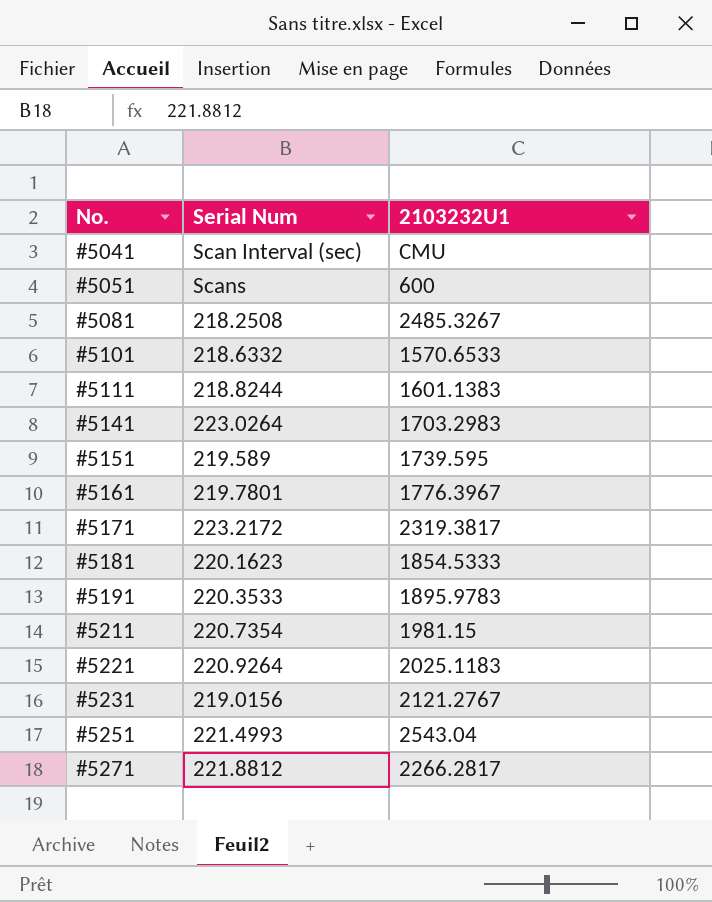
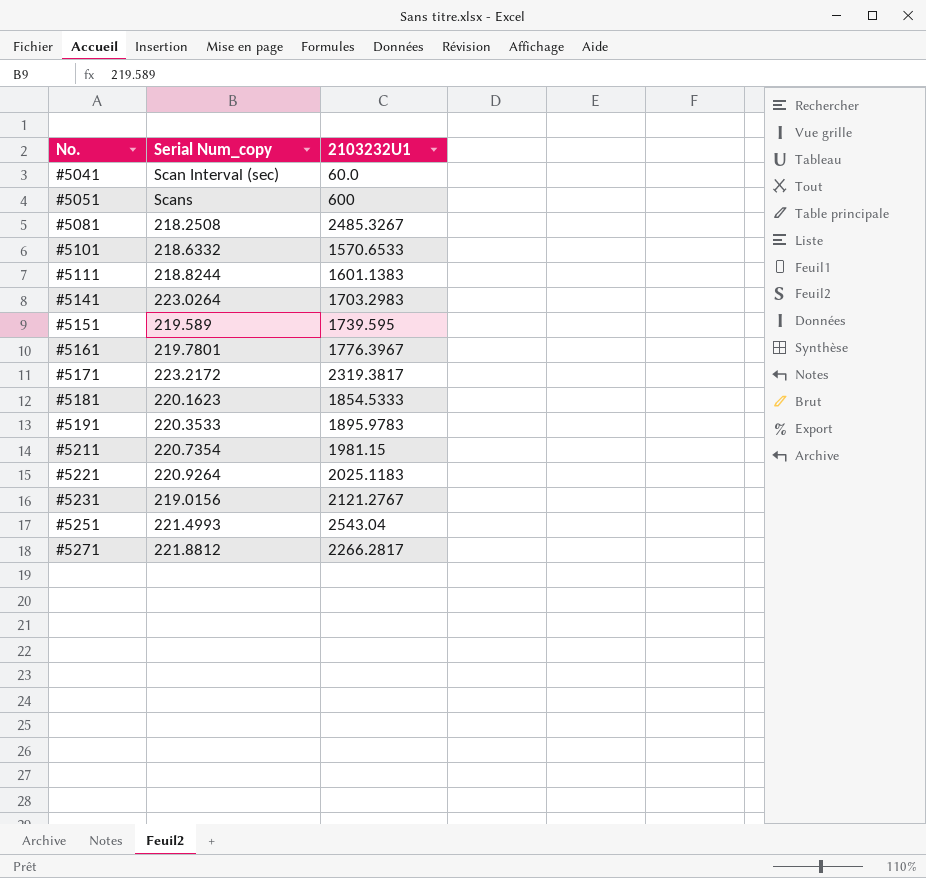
column name: Serial Num -> Serial Num_copy
#5041 | 2103232U1: CMU -> 60.0

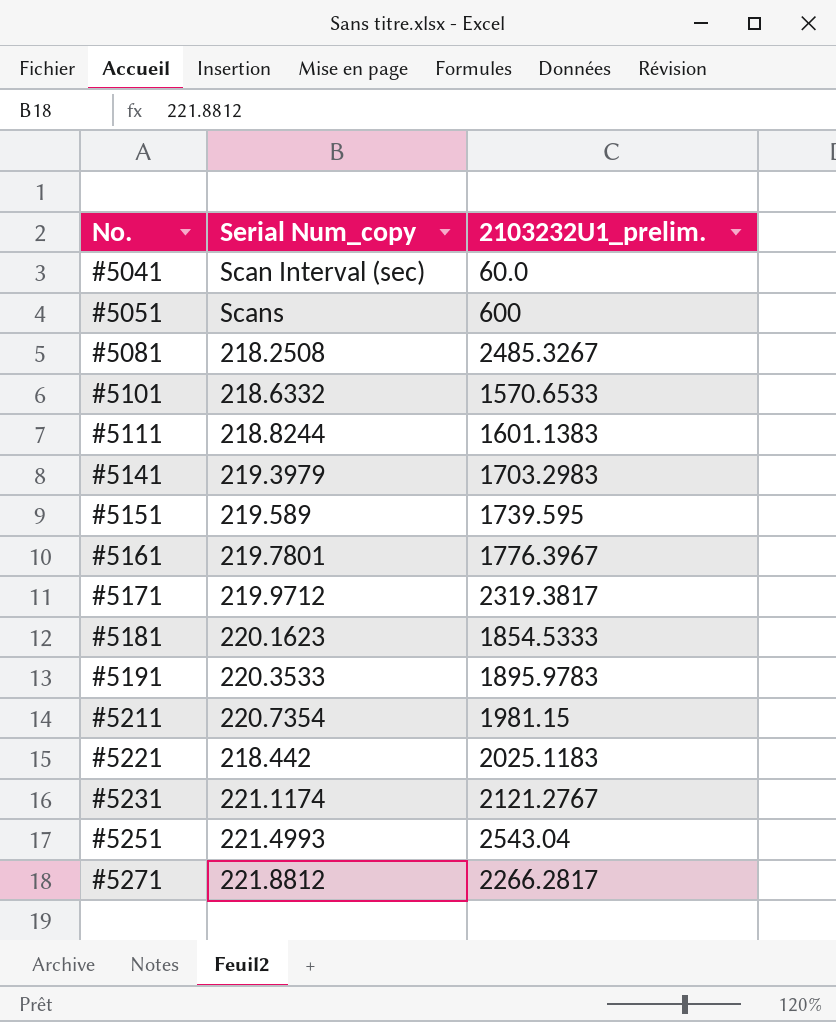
column name: 2103232U1 -> 2103232U1_prelim.
#5141 | Serial Num_copy: 223.0264 -> 219.3979
#5171 | Serial Num_copy: 223.2172 -> 219.9712
#5221 | Serial Num_copy: 220.9264 -> 218.442
#5231 | Serial Num_copy: 219.0156 -> 221.1174

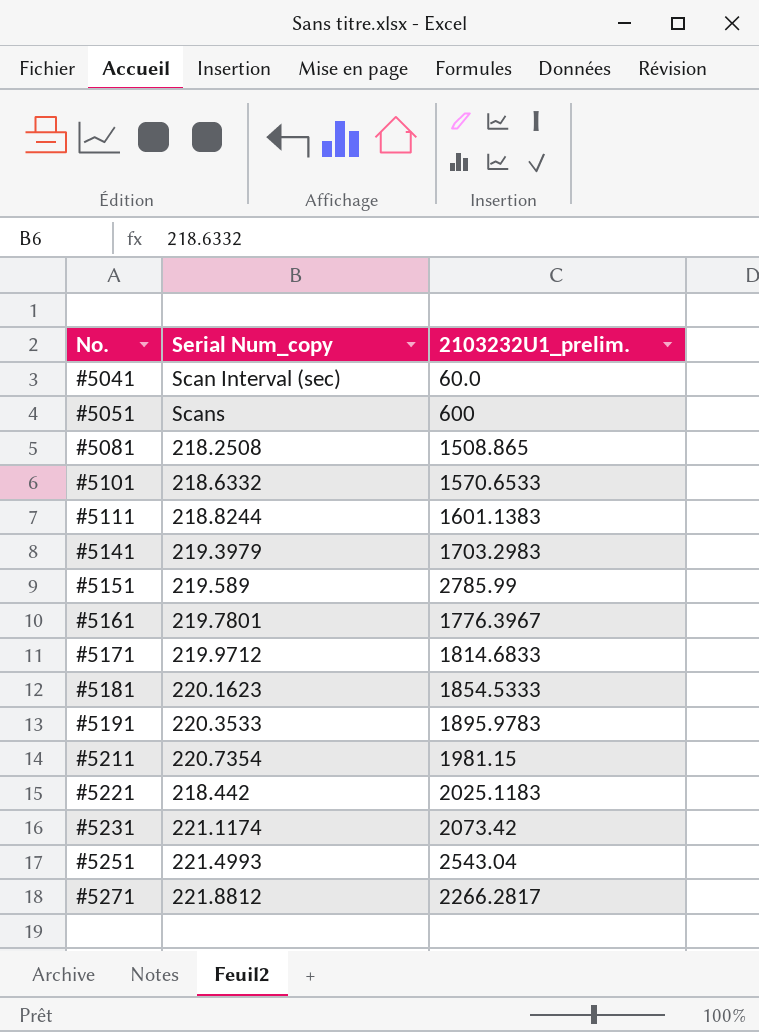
#5081 | 2103232U1_prelim.: 2485.3267 -> 1508.865
#5151 | 2103232U1_prelim.: 1739.595 -> 2785.99
#5171 | 2103232U1_prelim.: 2319.3817 -> 1814.6833
#5231 | 2103232U1_prelim.: 2121.2767 -> 2073.42

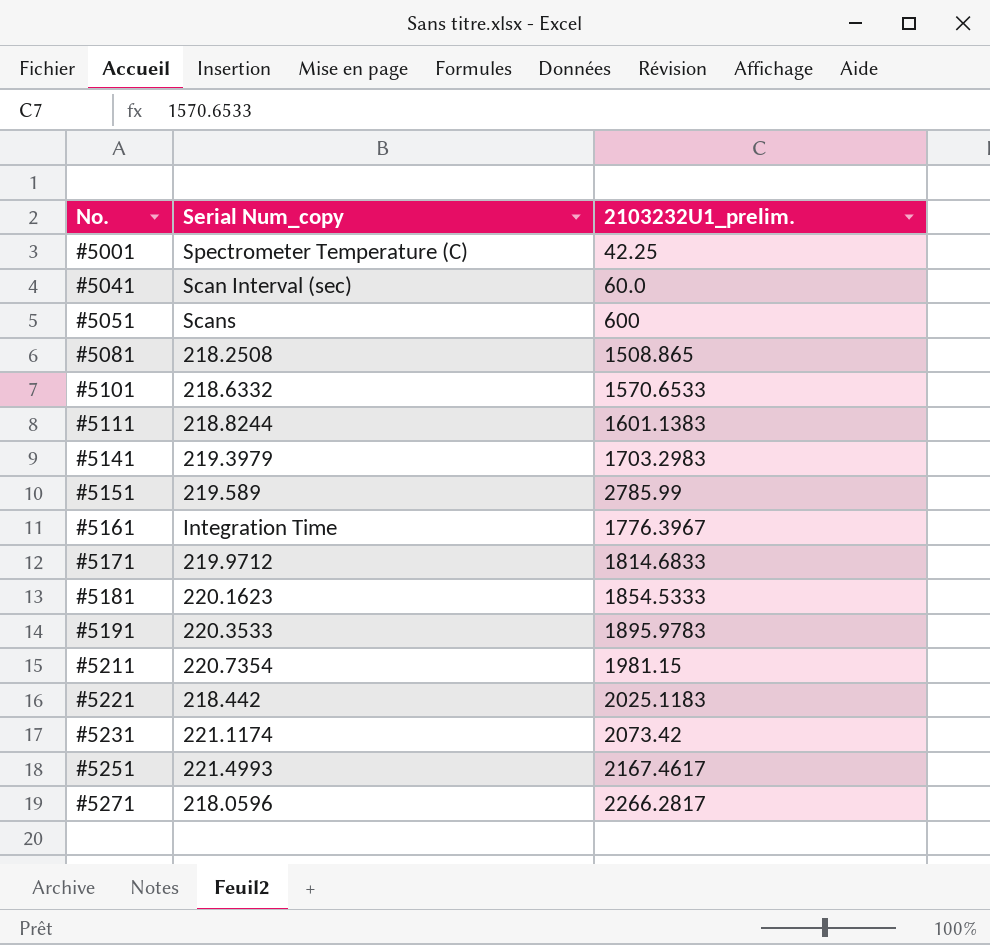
row #5001: none -> Spectrometer Temperature (C) | 42.25
#5161 | Serial Num_copy: 219.7801 -> Integration Time
#5251 | 2103232U1_prelim.: 2543.04 -> 2167.4617
#5271 | Serial Num_copy: 221.8812 -> 218.0596

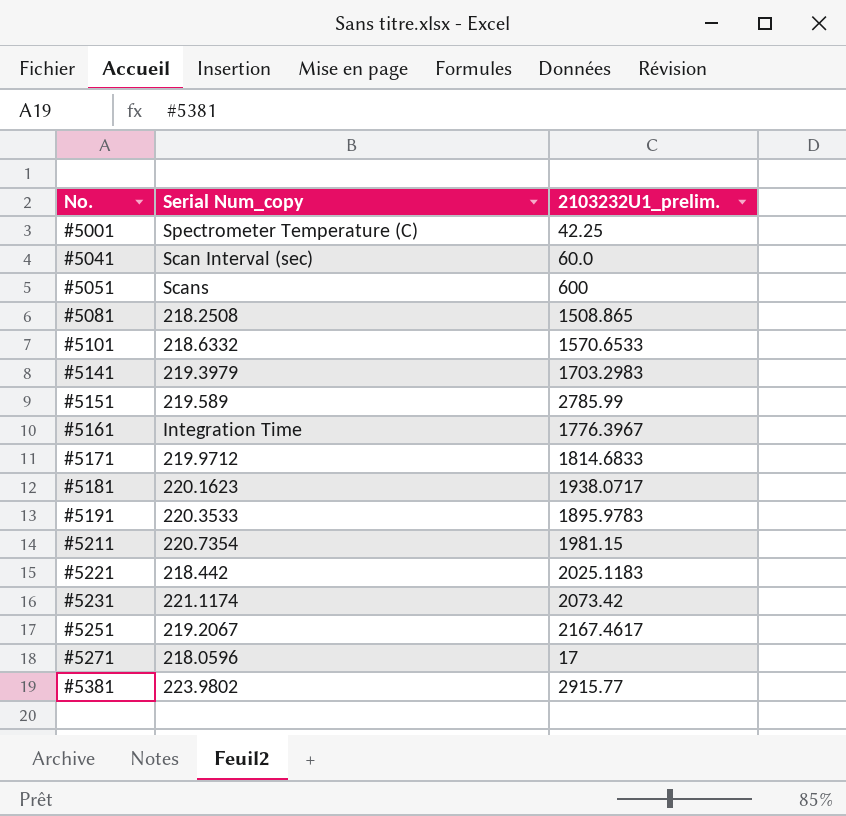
row #5111: 218.8244 | 1601.1383 -> none
#5181 | 2103232U1_prelim.: 1854.5333 -> 1938.0717
#5251 | Serial Num_copy: 221.4993 -> 219.2067
#5271 | 2103232U1_prelim.: 2266.2817 -> 17
row #5381: none -> 223.9802 | 2915.77

